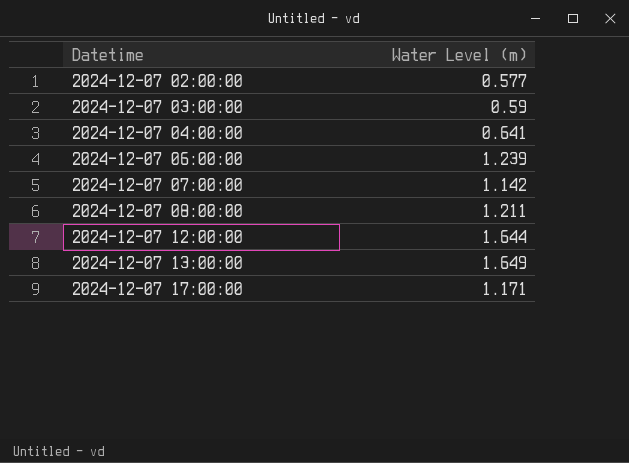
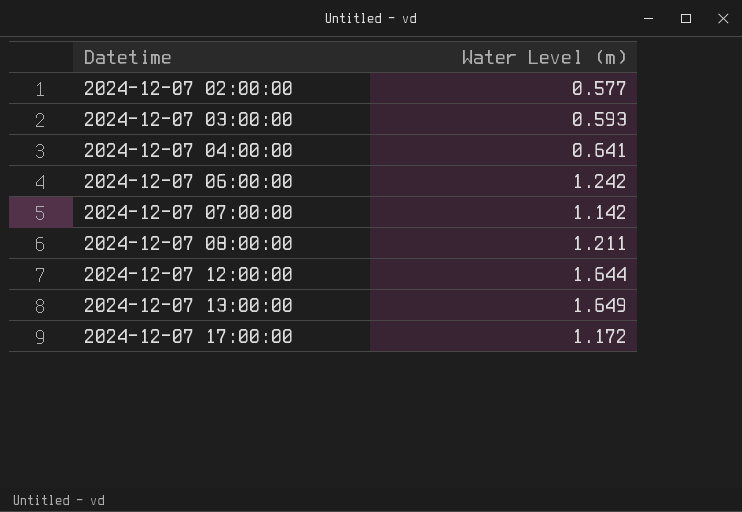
2024-12-07 03:00:00 | Water Level (m): 0.59 -> 0.593
2024-12-07 06:00:00 | Water Level (m): 1.239 -> 1.242
2024-12-07 17:00:00 | Water Level (m): 1.171 -> 1.172

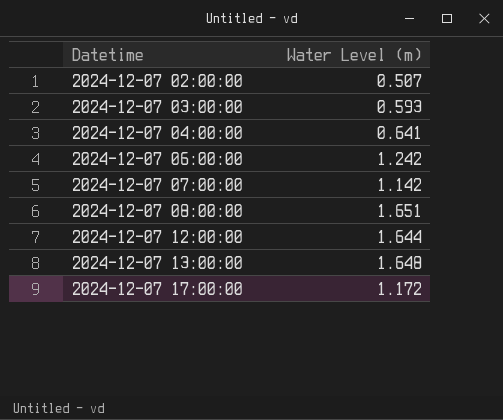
2024-12-07 02:00:00 | Water Level (m): 0.577 -> 0.507
2024-12-07 08:00:00 | Water Level (m): 1.211 -> 1.651
2024-12-07 13:00:00 | Water Level (m): 1.649 -> 1.648

